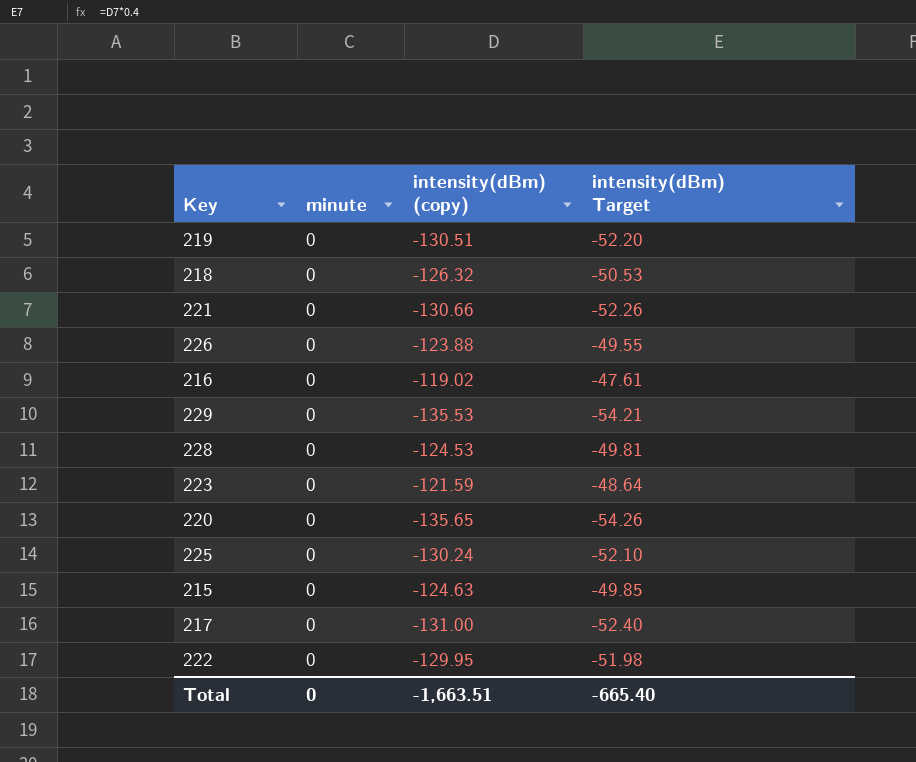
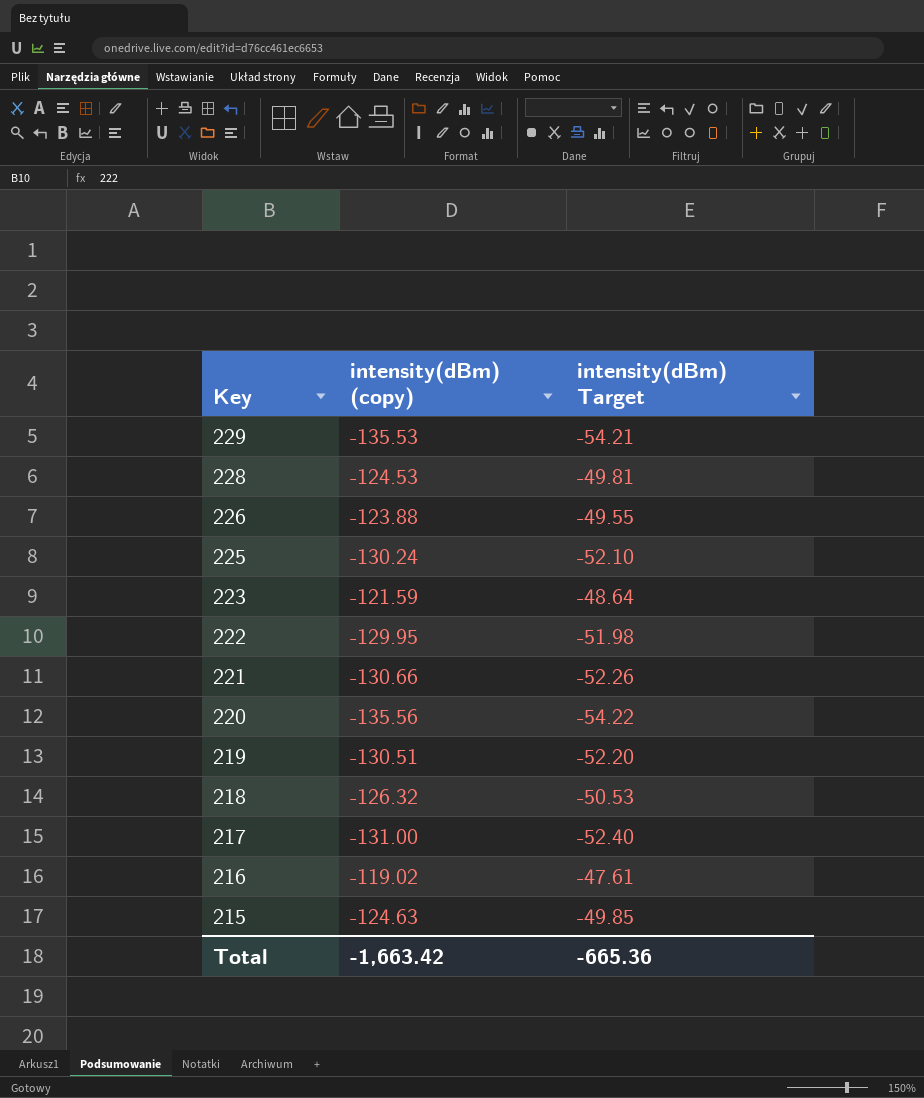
row order: none -> Key descending
column minute | position: 2 -> none
220 | intensity(dBm) (copy): -135.65 -> -135.56
220 | intensity(dBm) Target: -54.26 -> -54.22
Total | intensity(dBm) (copy): -1,663.51 -> -1,663.42
Total | intensity(dBm) Target: -665.40 -> -665.36

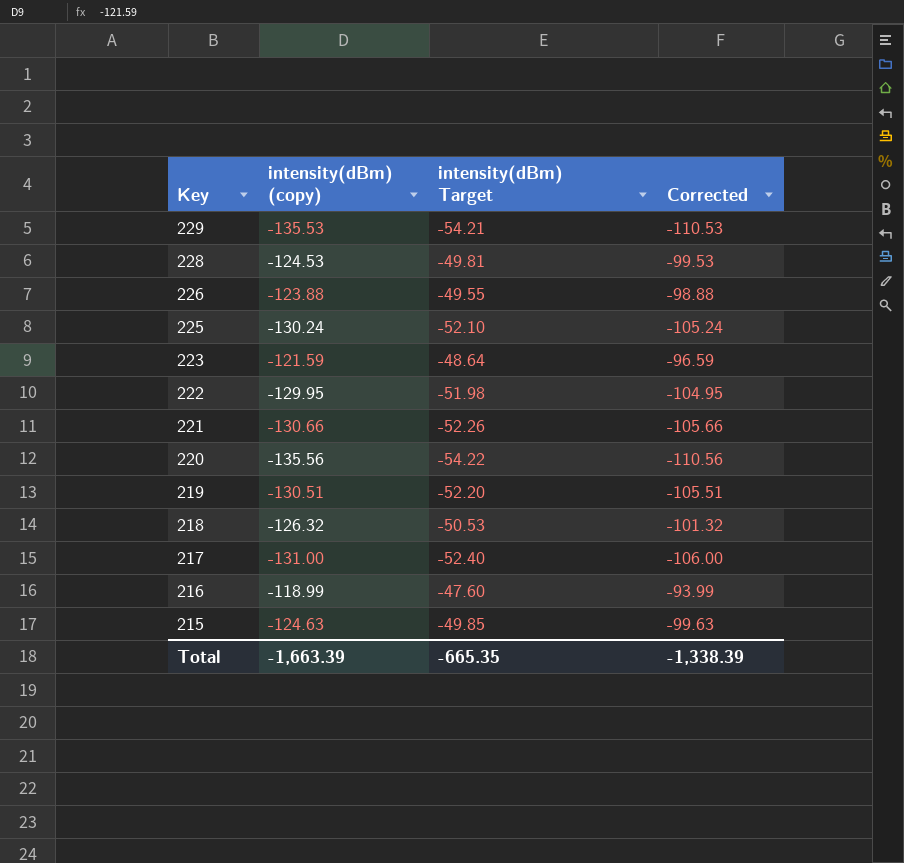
column Corrected | formula: none -> [intensity(dBm) (copy)] + 25
216 | intensity(dBm) (copy): -119.02 -> -118.99
216 | intensity(dBm) Target: -47.61 -> -47.60
Total | intensity(dBm) (copy): -1,663.42 -> -1,663.39
Total | intensity(dBm) Target: -665.36 -> -665.35

